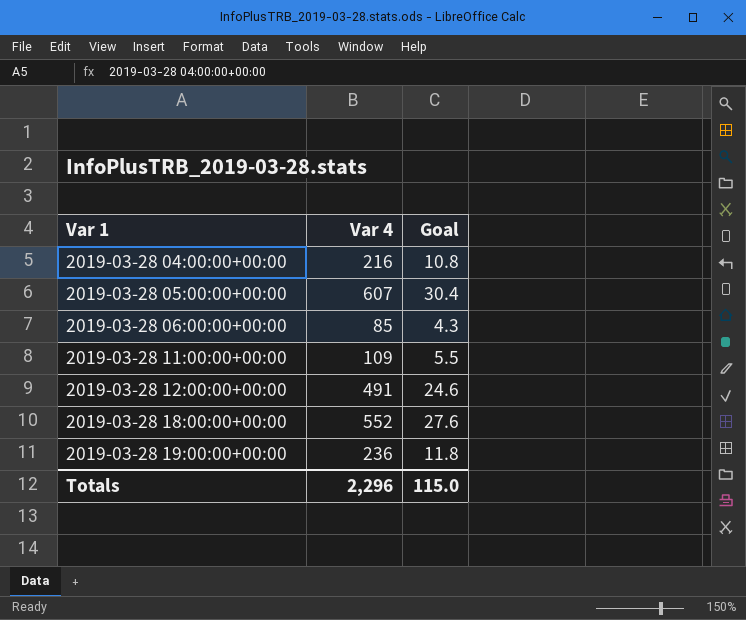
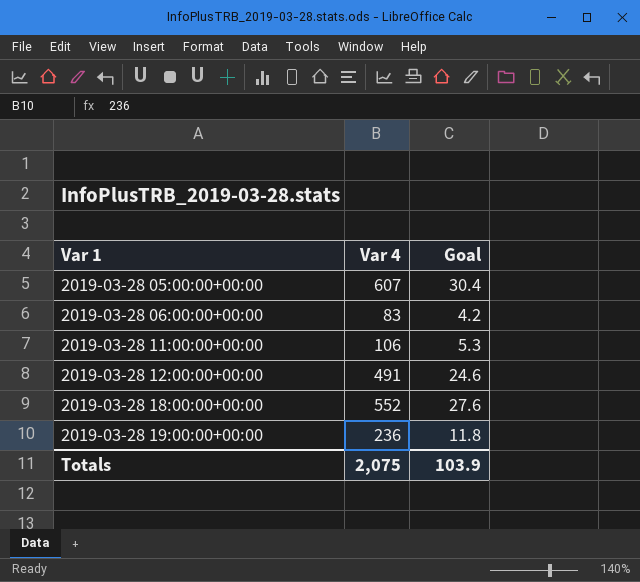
row 2019-03-28 04:00:00+00:00: 216 | 10.8 -> none
2019-03-28 06:00:00+00:00 | Var 4: 85 -> 83
2019-03-28 06:00:00+00:00 | Goal: 4.3 -> 4.2
2019-03-28 11:00:00+00:00 | Var 4: 109 -> 106
2019-03-28 11:00:00+00:00 | Goal: 5.5 -> 5.3
Totals | Var 4: 2,296 -> 2,075
Totals | Goal: 115.0 -> 103.9

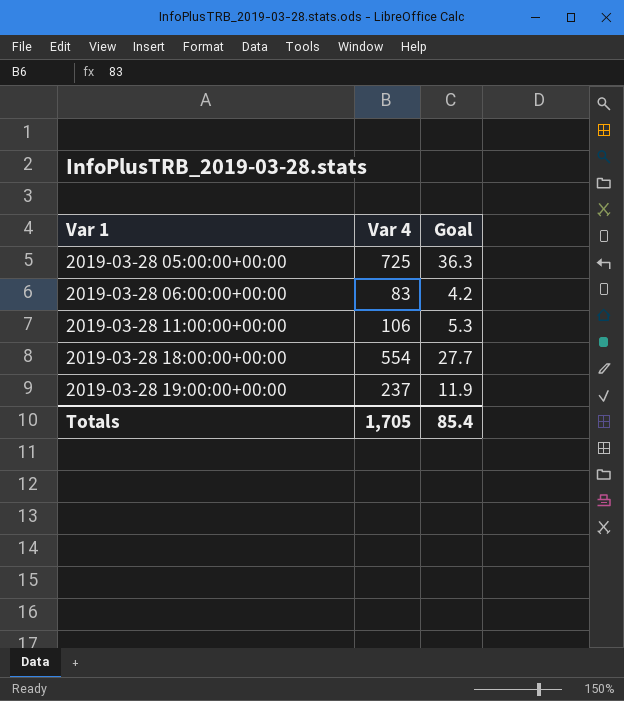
row 2019-03-28 12:00:00+00:00: 491 | 24.6 -> none
2019-03-28 05:00:00+00:00 | Var 4: 607 -> 725
2019-03-28 05:00:00+00:00 | Goal: 30.4 -> 36.3
2019-03-28 18:00:00+00:00 | Var 4: 552 -> 554
2019-03-28 18:00:00+00:00 | Goal: 27.6 -> 27.7
2019-03-28 19:00:00+00:00 | Var 4: 236 -> 237
2019-03-28 19:00:00+00:00 | Goal: 11.8 -> 11.9
Totals | Var 4: 2,075 -> 1,705
Totals | Goal: 103.9 -> 85.4

